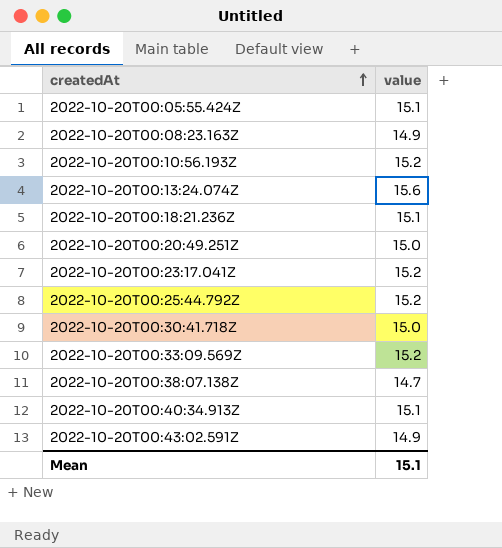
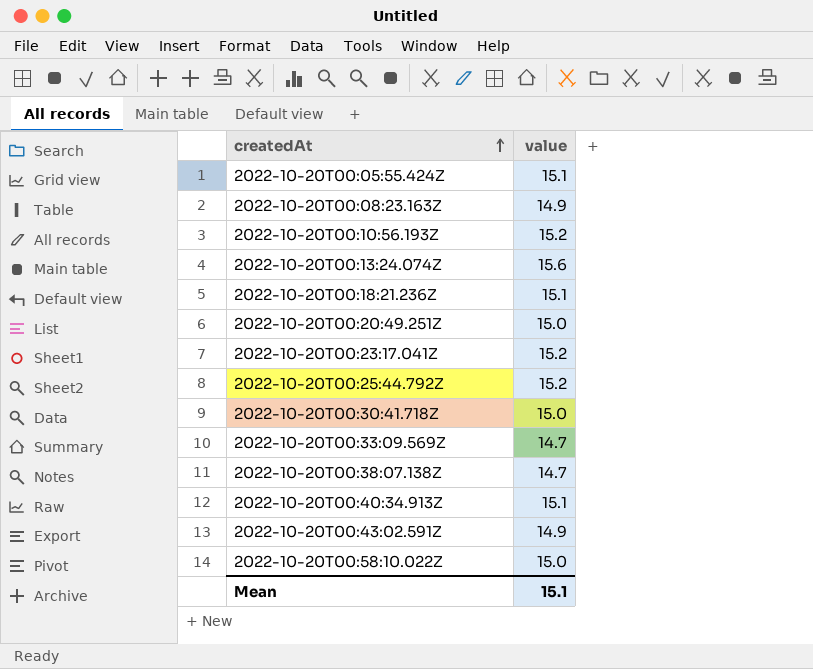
2022-10-20T00:33:09.569Z | value: 15.2 -> 14.7
row 2022-10-20T00:58:10.022Z: none -> 15.0

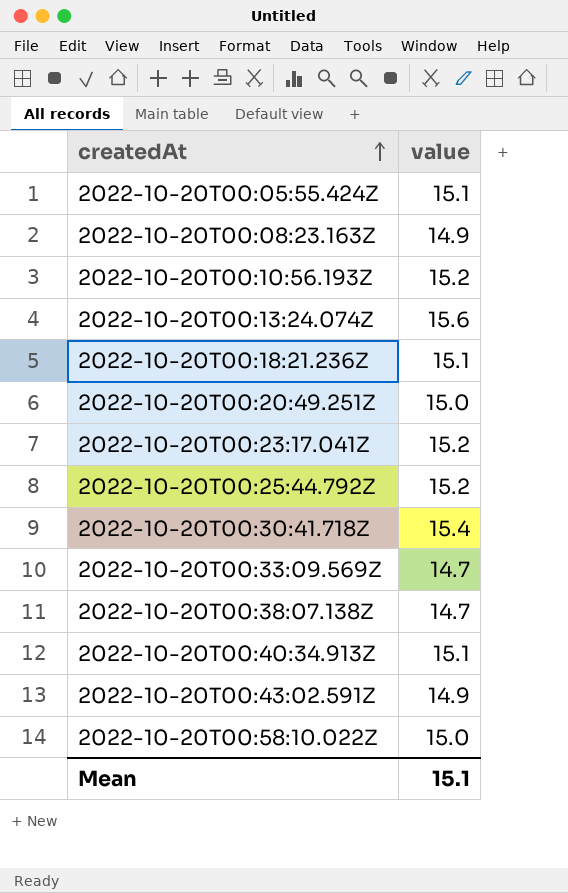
2022-10-20T00:30:41.718Z | value: 15.0 -> 15.4

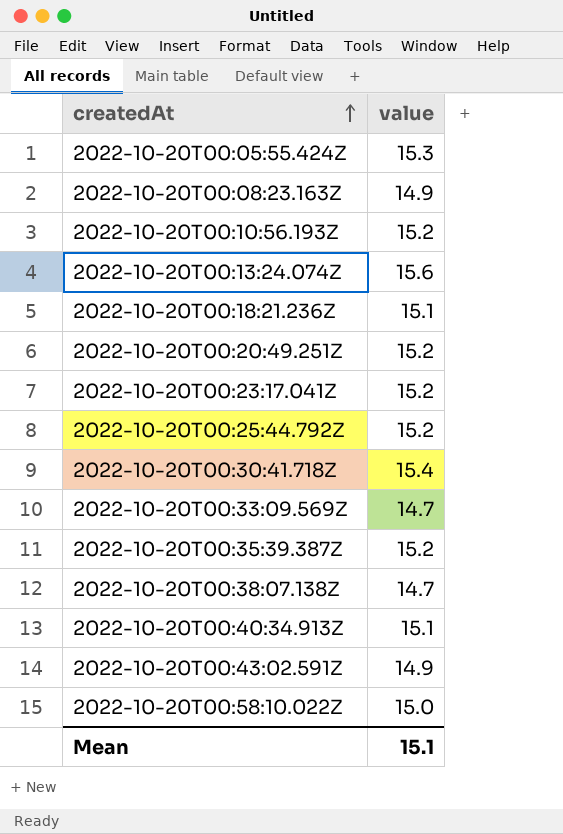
2022-10-20T00:05:55.424Z | value: 15.1 -> 15.3
2022-10-20T00:20:49.251Z | value: 15.0 -> 15.2
row 2022-10-20T00:35:39.387Z: none -> 15.2

